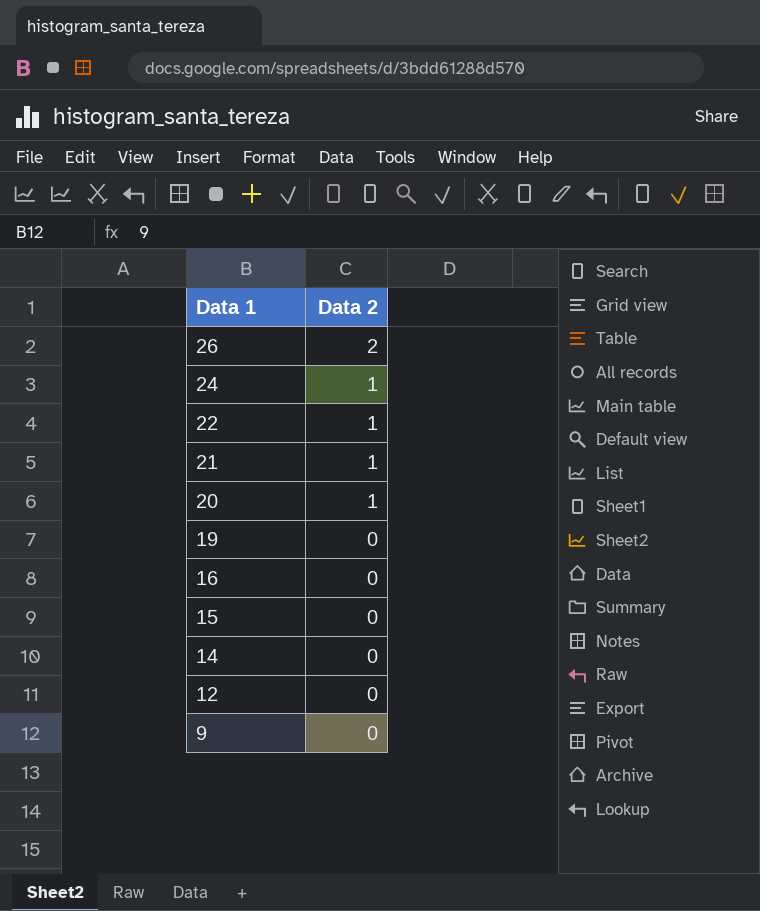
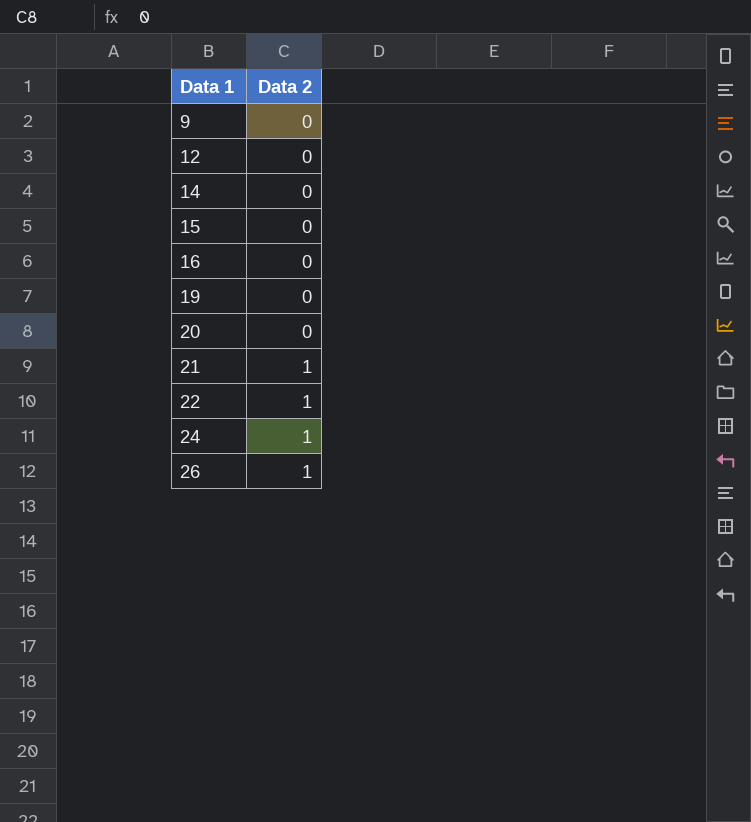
row order: Data 1 descending -> Data 1 ascending
20 | Data 2: 1 -> 0
26 | Data 2: 2 -> 1

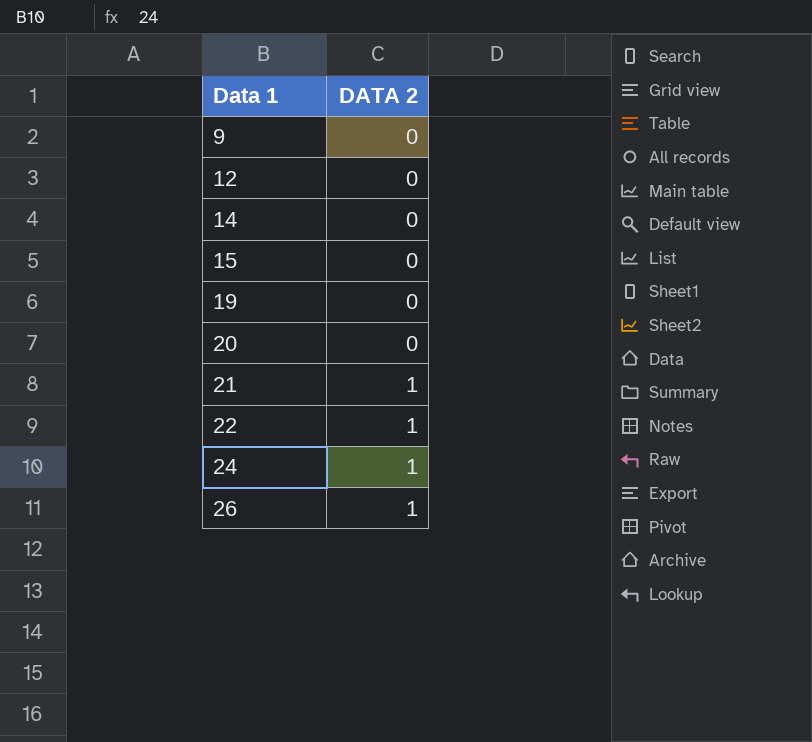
column name: Data 2 -> DATA 2
row 16: 0 -> none

